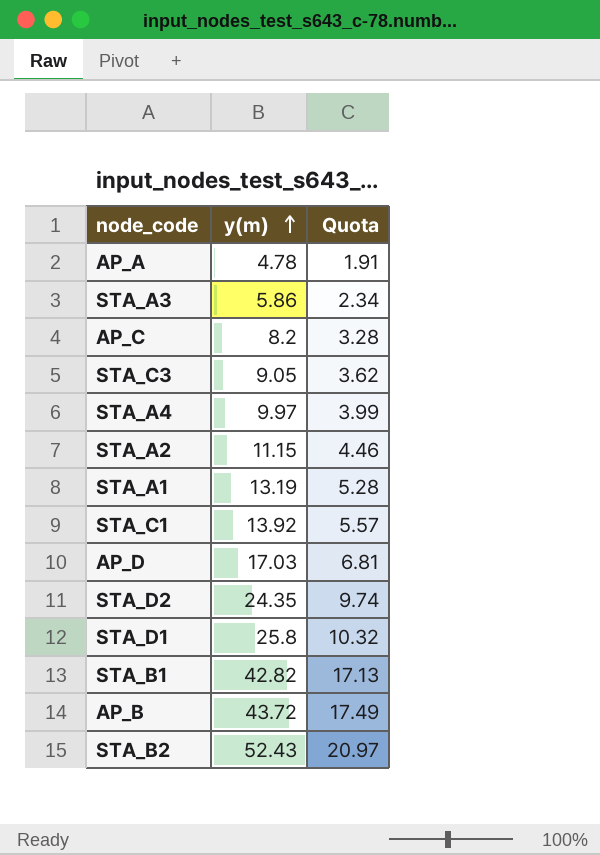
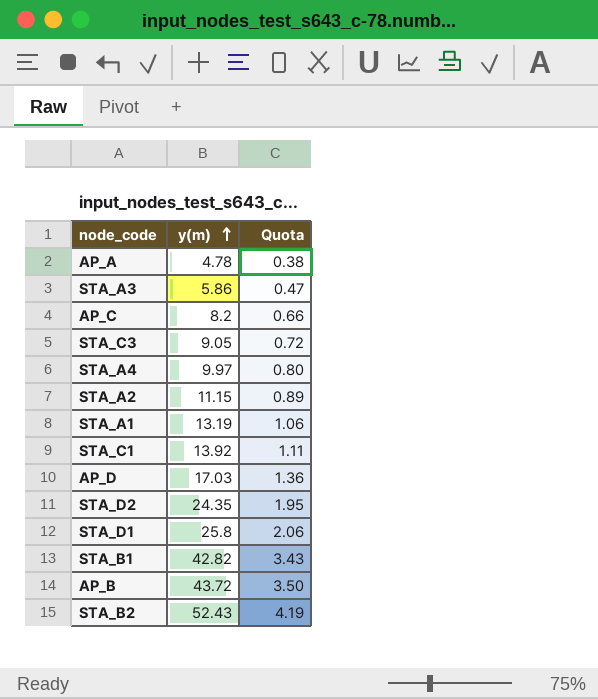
column Quota | formula: [y(m)] * 0.4 -> [y(m)] * 0.08

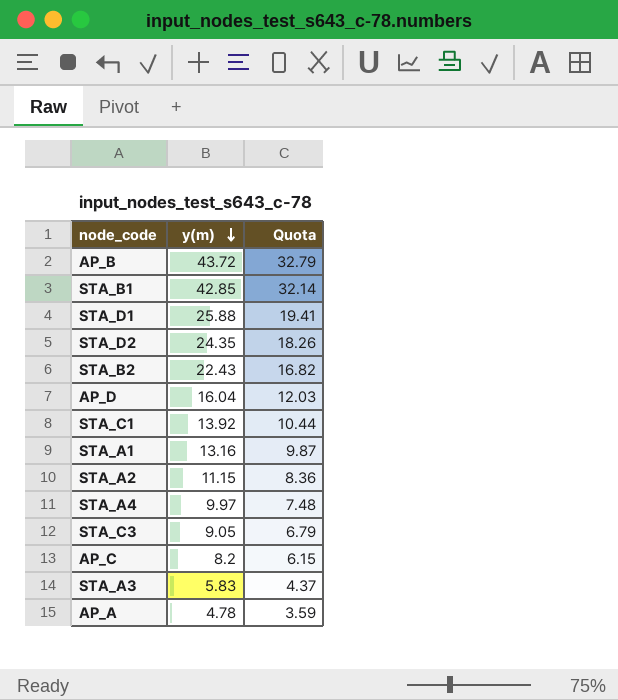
row order: y(m) ascending -> y(m) descending
column Quota | formula: [y(m)] * 0.08 -> [y(m)] * 0.75
STA_B1 | y(m): 42.82 -> 42.85
STA_D1 | y(m): 25.8 -> 25.88
STA_B2 | y(m): 52.43 -> 22.43
AP_D | y(m): 17.03 -> 16.04
STA_A1 | y(m): 13.19 -> 13.16
STA_A3 | y(m): 5.86 -> 5.83

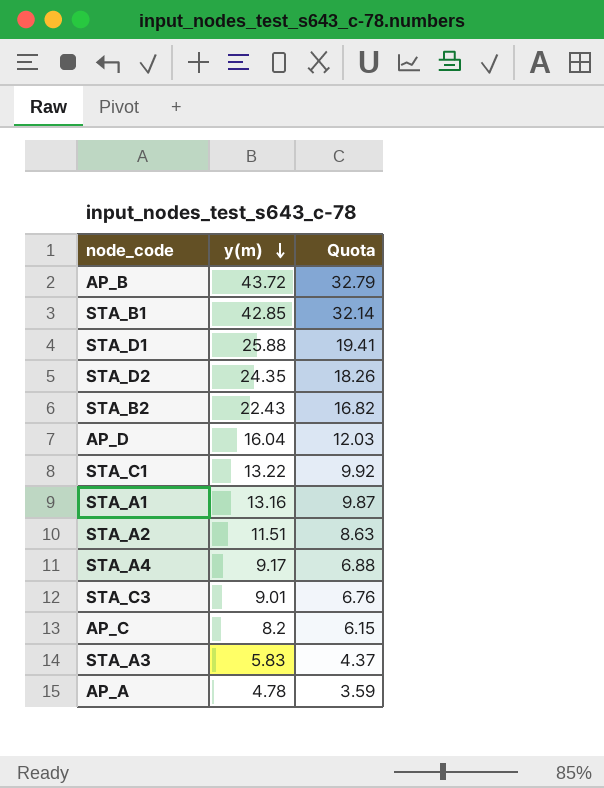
STA_C1 | y(m): 13.92 -> 13.22
STA_C1 | Quota: 10.44 -> 9.92
STA_A2 | y(m): 11.15 -> 11.51
STA_A2 | Quota: 8.36 -> 8.63
STA_A4 | y(m): 9.97 -> 9.17
STA_A4 | Quota: 7.48 -> 6.88
STA_C3 | y(m): 9.05 -> 9.01
STA_C3 | Quota: 6.79 -> 6.76

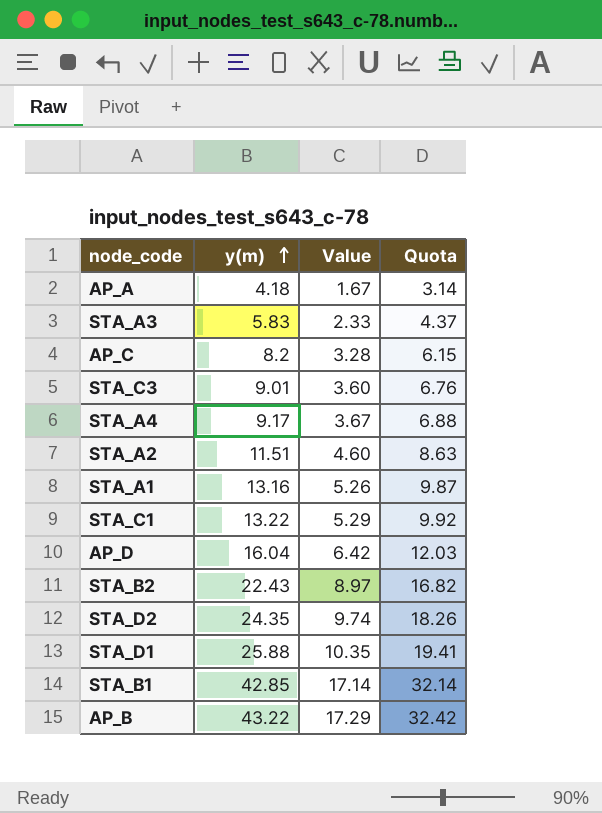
row order: y(m) descending -> y(m) ascending
column Value | formula: none -> [y(m)] * 0.4
AP_A | y(m): 4.78 -> 4.18
AP_A | Quota: 3.59 -> 3.14
AP_B | y(m): 43.72 -> 43.22
AP_B | Quota: 32.79 -> 32.42

